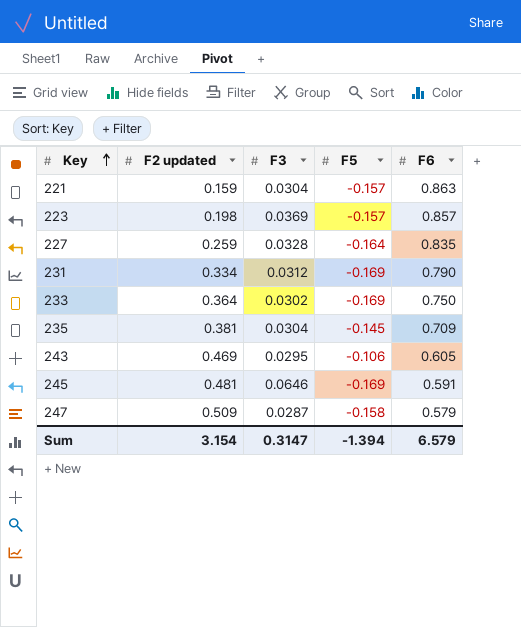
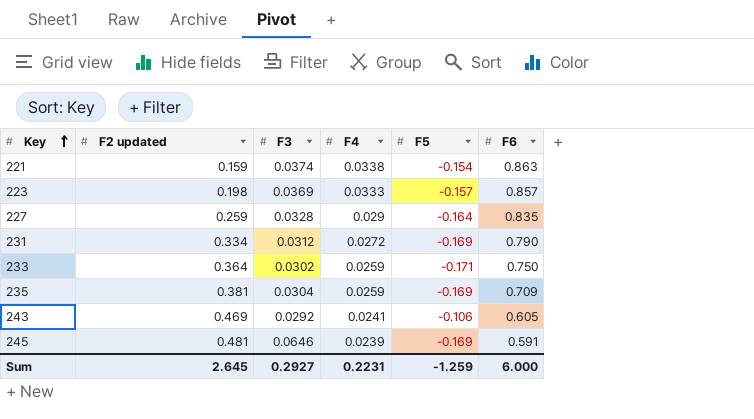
column F4 | position: none -> 4
row 247: 0.509 | 0.0287 | -0.158 | 0.579 -> none
221 | F3: 0.0304 -> 0.0374
221 | F5: -0.157 -> -0.154
233 | F5: -0.169 -> -0.171
235 | F5: -0.145 -> -0.169
243 | F3: 0.0295 -> 0.0292
Sum | F2 updated: 3.154 -> 2.645
Sum | F3: 0.3147 -> 0.2927
Sum | F5: -1.394 -> -1.259
Sum | F6: 6.579 -> 6.000

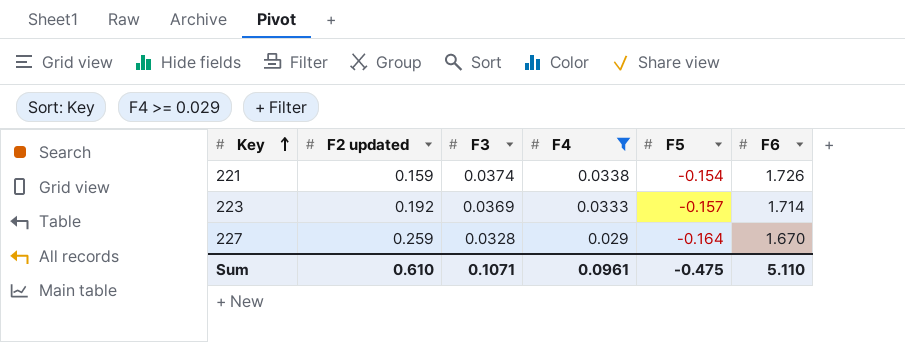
filter: none -> F4 >= 0.029
221 | F6: 0.863 -> 1.726
223 | F2 updated: 0.198 -> 0.192
223 | F6: 0.857 -> 1.714
227 | F6: 0.835 -> 1.670
Sum | F2 updated: 2.645 -> 0.610
Sum | F3: 0.2927 -> 0.1071
Sum | F4: 0.2231 -> 0.0961
Sum | F5: -1.259 -> -0.475
Sum | F6: 6.000 -> 5.110

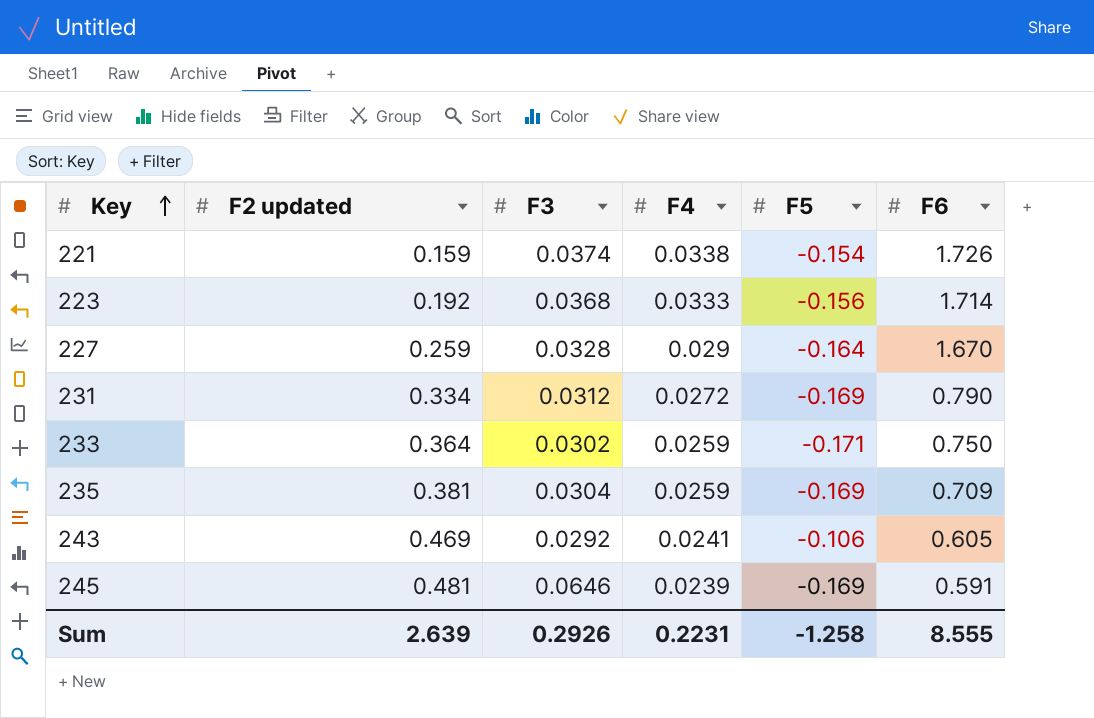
filter: F4 >= 0.029 -> none
223 | F3: 0.0369 -> 0.0368
223 | F5: -0.157 -> -0.156
Sum | F2 updated: 0.610 -> 2.639
Sum | F3: 0.1071 -> 0.2926
Sum | F4: 0.0961 -> 0.2231
Sum | F5: -0.475 -> -1.258
Sum | F6: 5.110 -> 8.555

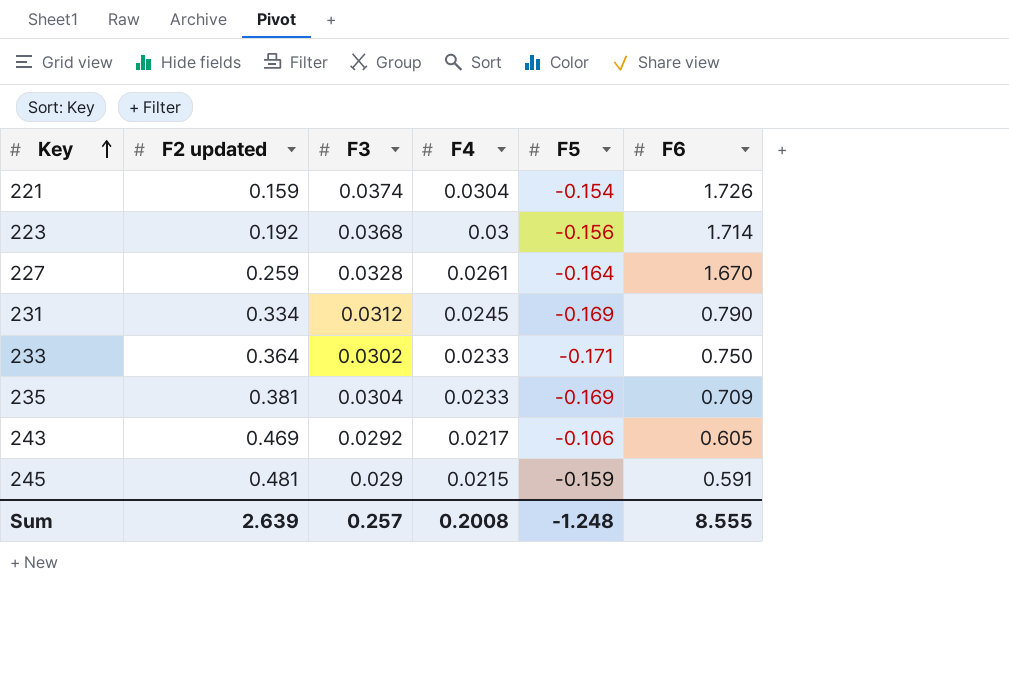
221 | F4: 0.0338 -> 0.0304
223 | F4: 0.0333 -> 0.03
227 | F4: 0.029 -> 0.0261
231 | F4: 0.0272 -> 0.0245
233 | F4: 0.0259 -> 0.0233
235 | F4: 0.0259 -> 0.0233
243 | F4: 0.0241 -> 0.0217
245 | F3: 0.0646 -> 0.029
245 | F4: 0.0239 -> 0.0215
245 | F5: -0.169 -> -0.159
Sum | F3: 0.2926 -> 0.257
Sum | F4: 0.2231 -> 0.2008
Sum | F5: -1.258 -> -1.248

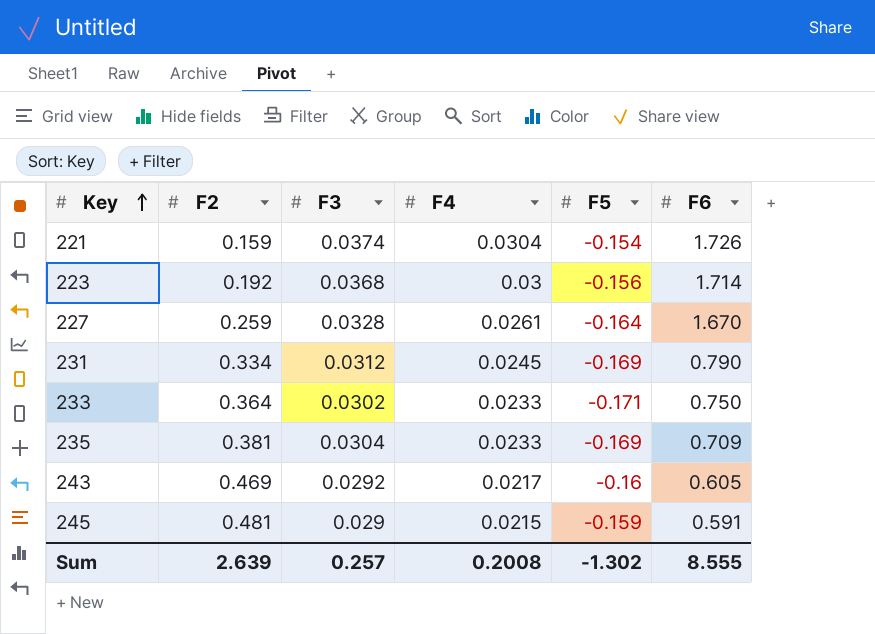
column name: F2 updated -> F2
243 | F5: -0.106 -> -0.16
Sum | F5: -1.248 -> -1.302

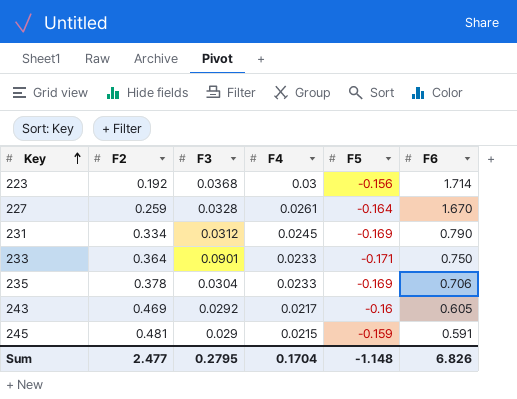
row 221: 0.159 | 0.0374 | 0.0304 | -0.154 | 1.726 -> none
233 | F3: 0.0302 -> 0.0901
235 | F2: 0.381 -> 0.378
235 | F6: 0.709 -> 0.706
Sum | F2: 2.639 -> 2.477
Sum | F3: 0.257 -> 0.2795
Sum | F4: 0.2008 -> 0.1704
Sum | F5: -1.302 -> -1.148
Sum | F6: 8.555 -> 6.826

